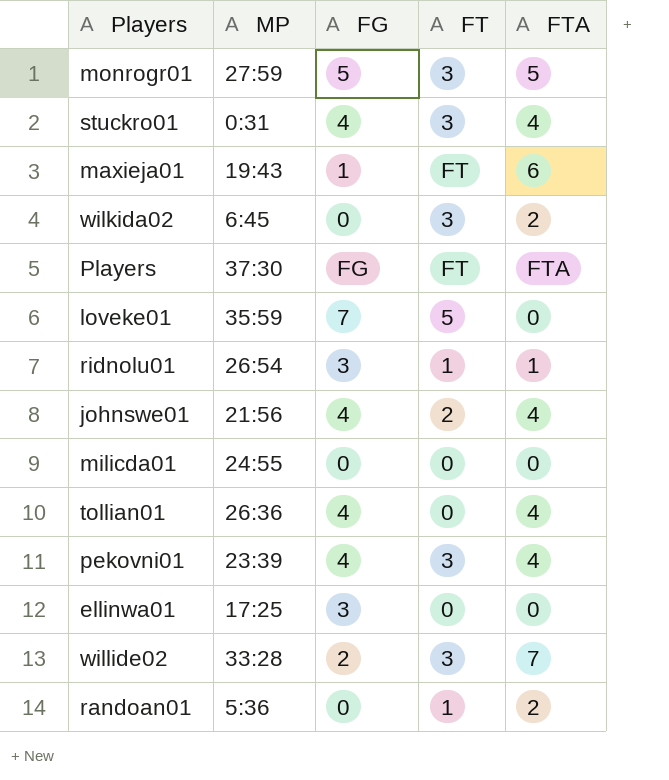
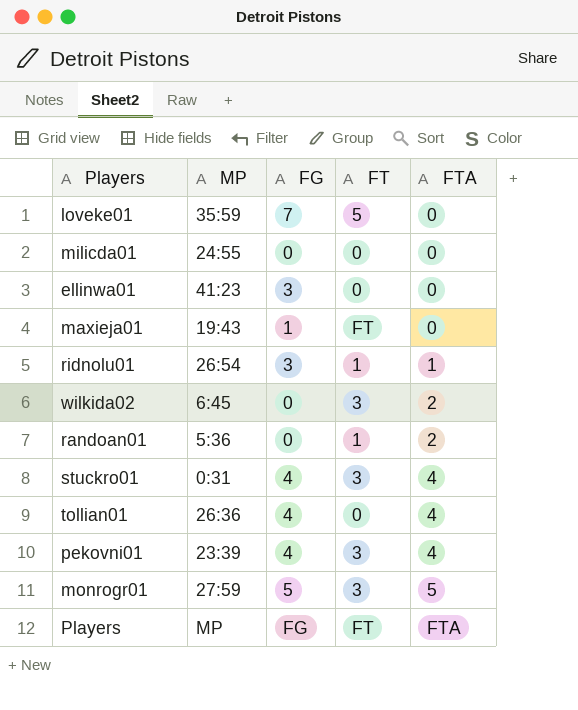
row order: none -> FTA ascending
row johnswe01: 21:56 | 4 | 2 | 4 -> none
row willide02: 33:28 | 2 | 3 | 7 -> none
ellinwa01 | MP: 17:25 -> 41:23
maxieja01 | FTA: 6 -> 0
Players | MP: 37:30 -> MP

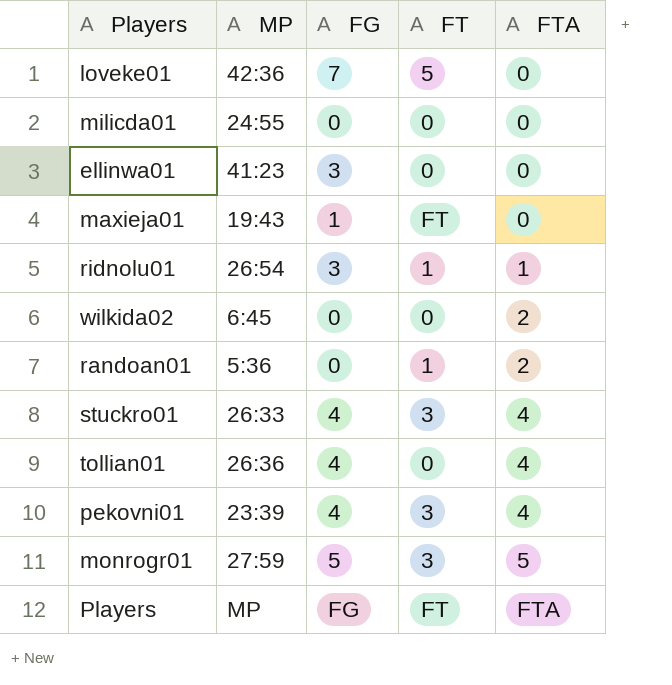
loveke01 | MP: 35:59 -> 42:36
wilkida02 | FT: 3 -> 0
stuckro01 | MP: 0:31 -> 26:33

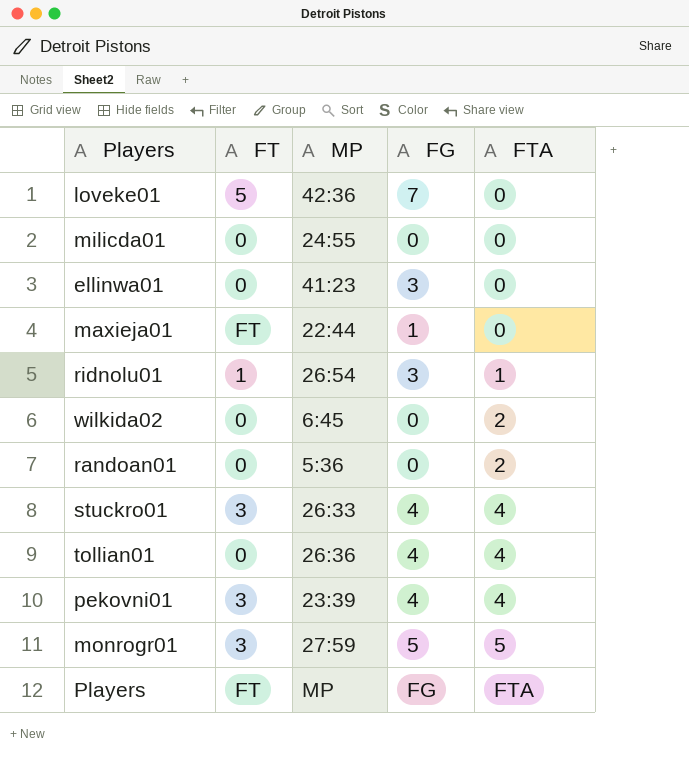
column FT | position: 4 -> 2
maxieja01 | MP: 19:43 -> 22:44
randoan01 | FT: 1 -> 0

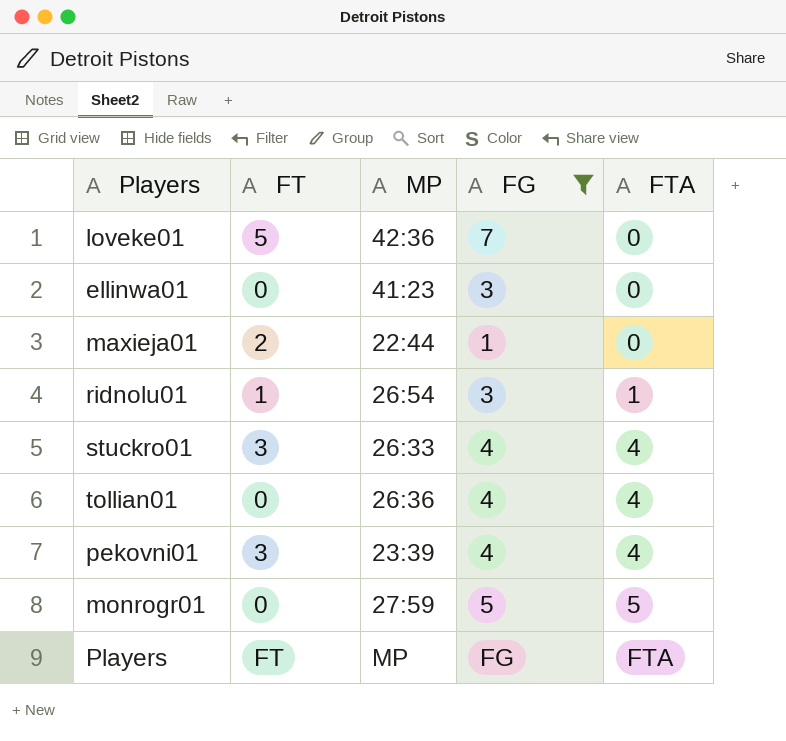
filter: none -> FG != 0
maxieja01 | FT: FT -> 2
monrogr01 | FT: 3 -> 0

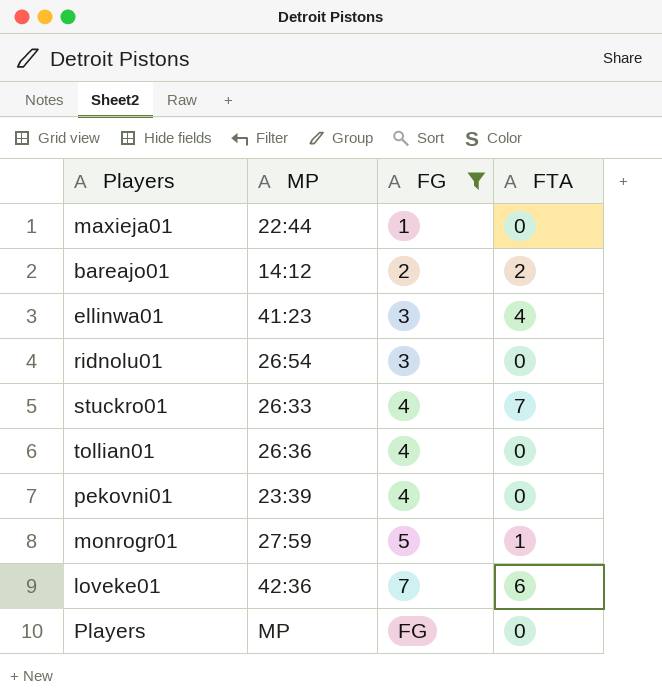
row order: FTA ascending -> FG ascending
column FT | position: 2 -> none
row bareajo01: none -> 14:12 | 2 | 2
ellinwa01 | FTA: 0 -> 4
ridnolu01 | FTA: 1 -> 0
stuckro01 | FTA: 4 -> 7
tollian01 | FTA: 4 -> 0
pekovni01 | FTA: 4 -> 0
monrogr01 | FTA: 5 -> 1
loveke01 | FTA: 0 -> 6
Players | FTA: FTA -> 0

